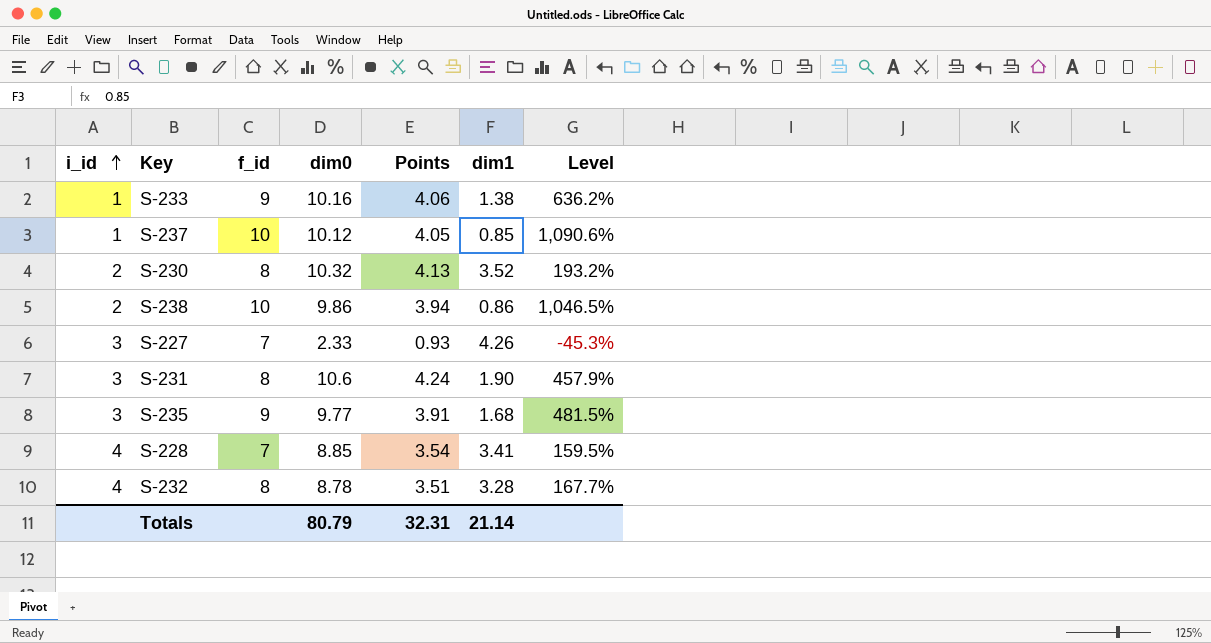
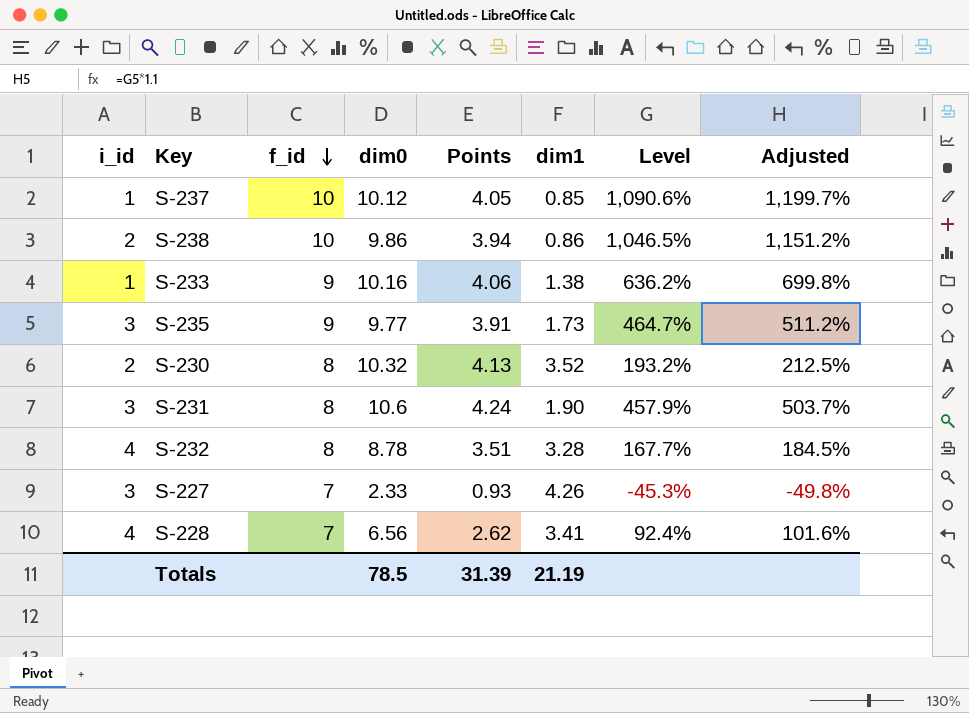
row order: i_id ascending -> f_id descending
column Adjusted | formula: none -> [Level] * 1.1
S-235 | dim1: 1.68 -> 1.73
S-235 | Level: 481.5% -> 464.7%
S-228 | dim0: 8.85 -> 6.56
S-228 | Points: 3.54 -> 2.62
S-228 | Level: 159.5% -> 92.4%
Totals | dim0: 80.79 -> 78.5
Totals | Points: 32.31 -> 31.39
Totals | dim1: 21.14 -> 21.19

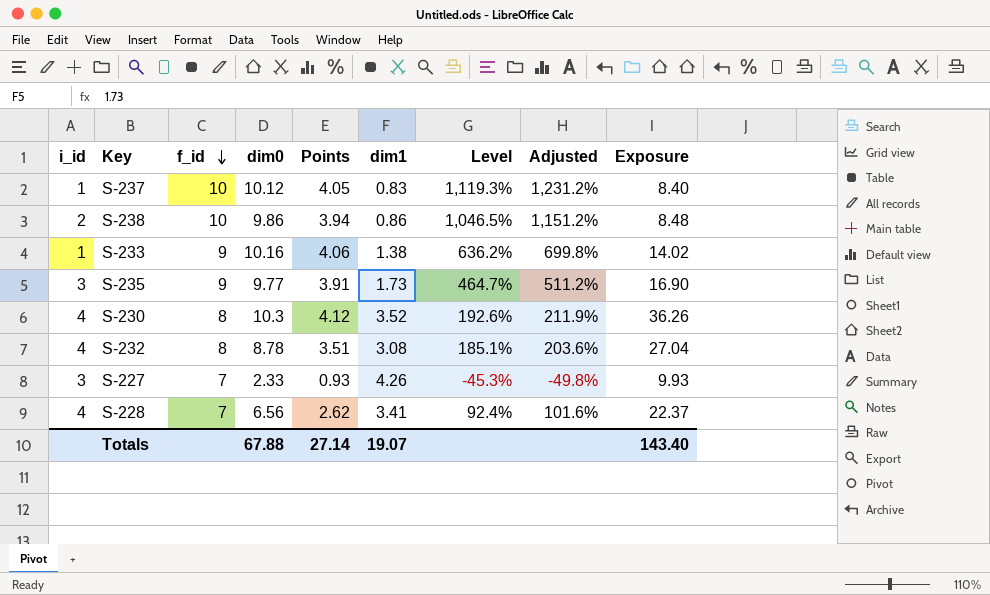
column Exposure | formula: none -> [dim0] * [dim1]
row S-231: 3 | 8 | 10.6 | 4.24 | 1.90 | 457.9% | 503.7% -> none
S-237 | dim1: 0.85 -> 0.83
S-237 | Level: 1,090.6% -> 1,119.3%
S-237 | Adjusted: 1,199.7% -> 1,231.2%
S-230 | i_id: 2 -> 4
S-230 | dim0: 10.32 -> 10.3
S-230 | Points: 4.13 -> 4.12
S-230 | Level: 193.2% -> 192.6%
S-230 | Adjusted: 212.5% -> 211.9%
S-232 | dim1: 3.28 -> 3.08
S-232 | Level: 167.7% -> 185.1%
S-232 | Adjusted: 184.5% -> 203.6%
Totals | dim0: 78.5 -> 67.88
Totals | Points: 31.39 -> 27.14
Totals | dim1: 21.19 -> 19.07

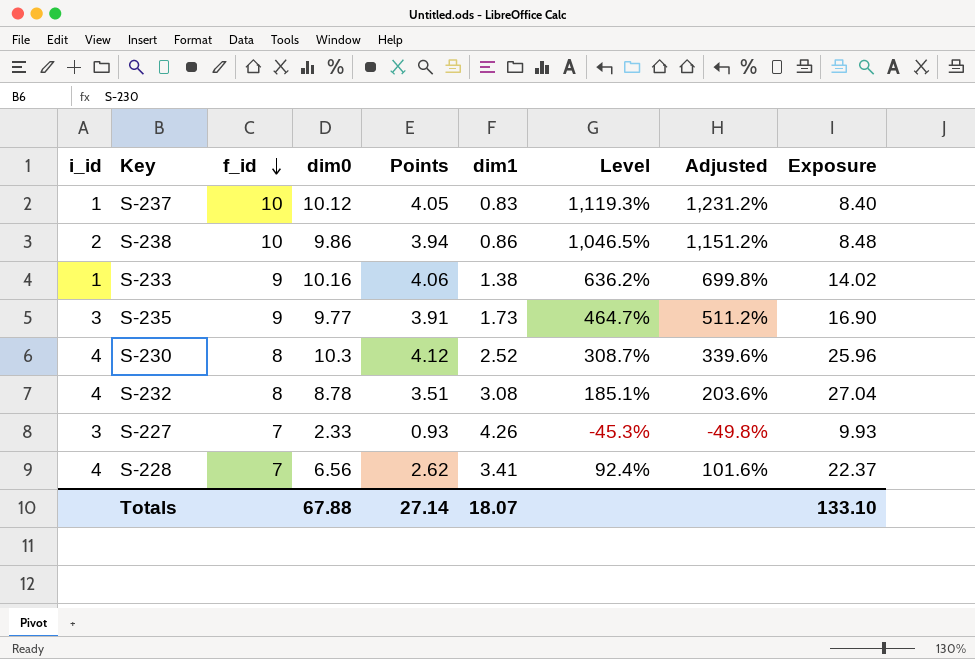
S-230 | dim1: 3.52 -> 2.52
S-230 | Level: 192.6% -> 308.7%
S-230 | Adjusted: 211.9% -> 339.6%
S-230 | Exposure: 36.26 -> 25.96
Totals | dim1: 19.07 -> 18.07
Totals | Exposure: 143.40 -> 133.10

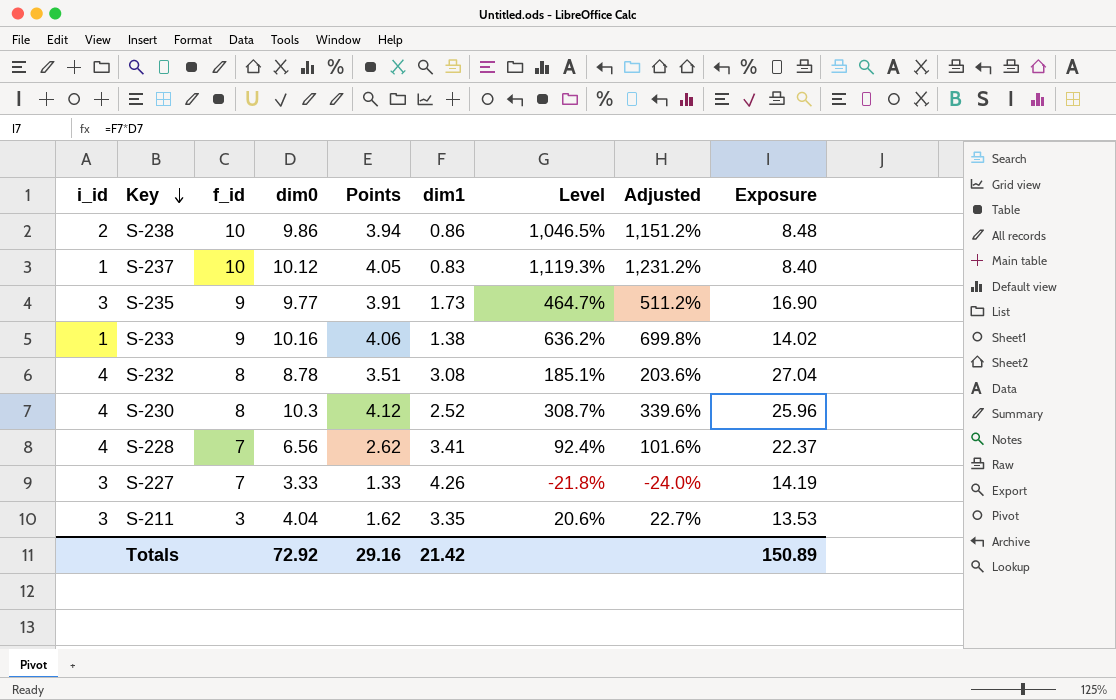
row order: f_id descending -> Key descending
S-227 | dim0: 2.33 -> 3.33
S-227 | Points: 0.93 -> 1.33
S-227 | Level: -45.3% -> -21.8%
S-227 | Adjusted: -49.8% -> -24.0%
S-227 | Exposure: 9.93 -> 14.19
row S-211: none -> 3 | 3 | 4.04 | 1.62 | 3.35 | 20.6% | 22.7% | 13.53
Totals | dim0: 67.88 -> 72.92
Totals | Points: 27.14 -> 29.16
Totals | dim1: 18.07 -> 21.42
Totals | Exposure: 133.10 -> 150.89

